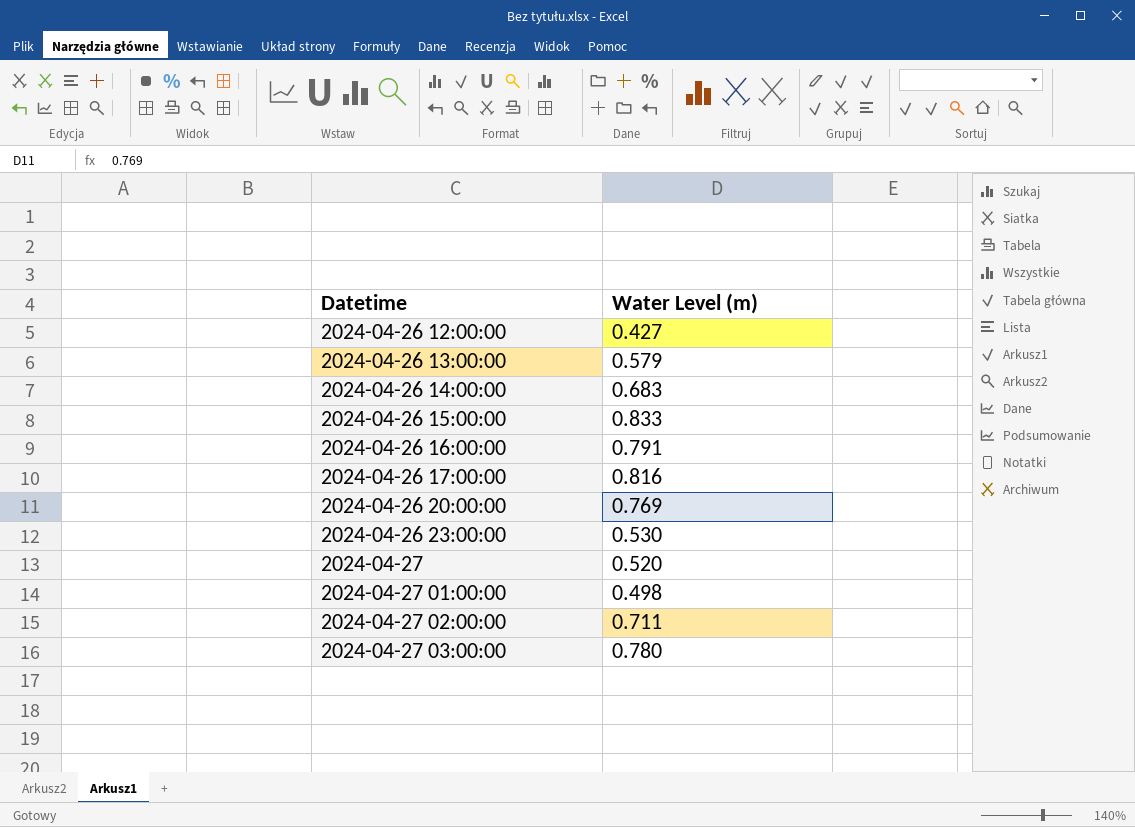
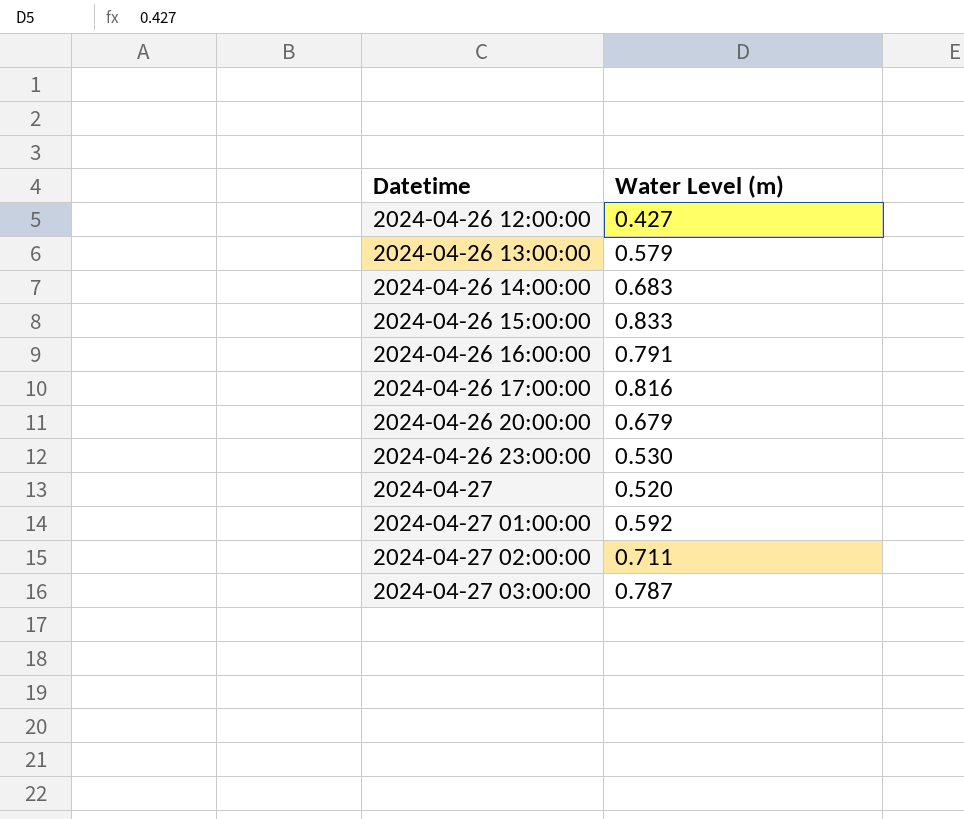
2024-04-26 20:00:00 | Water Level (m): 0.769 -> 0.679
2024-04-27 01:00:00 | Water Level (m): 0.498 -> 0.592
2024-04-27 03:00:00 | Water Level (m): 0.780 -> 0.787

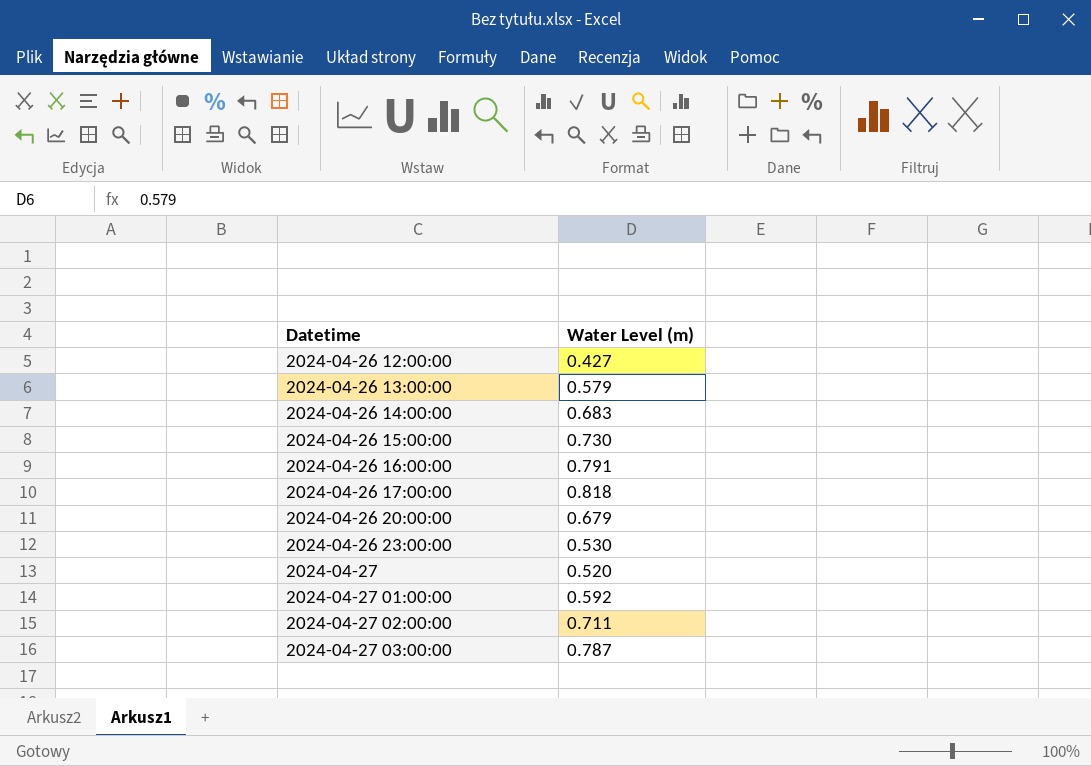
2024-04-26 15:00:00 | Water Level (m): 0.833 -> 0.730
2024-04-26 17:00:00 | Water Level (m): 0.816 -> 0.818

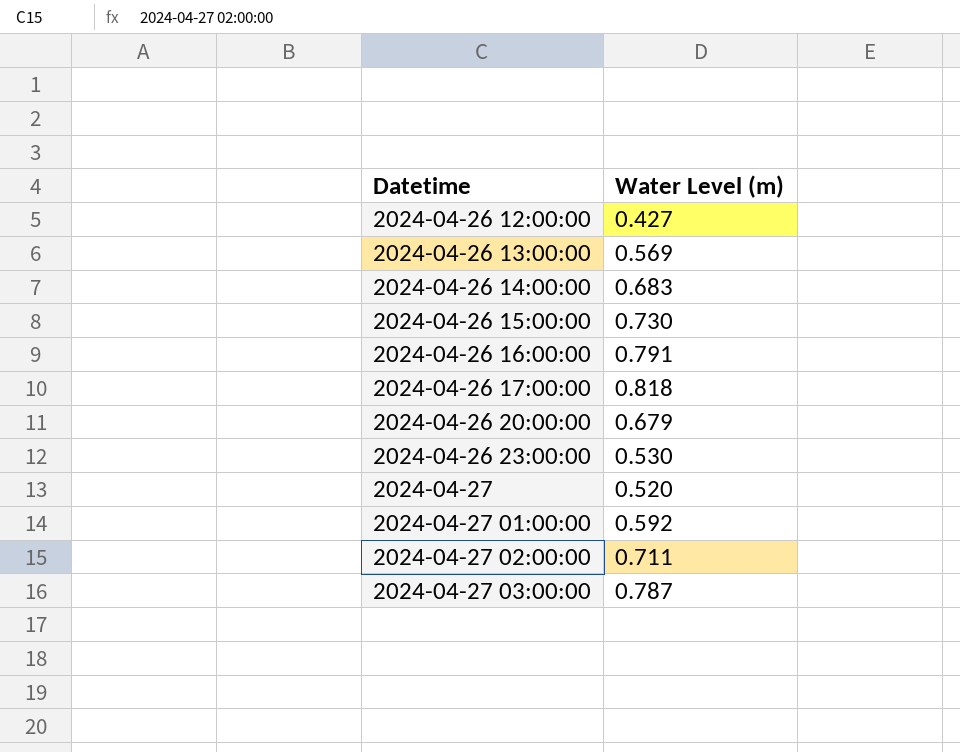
2024-04-26 13:00:00 | Water Level (m): 0.579 -> 0.569

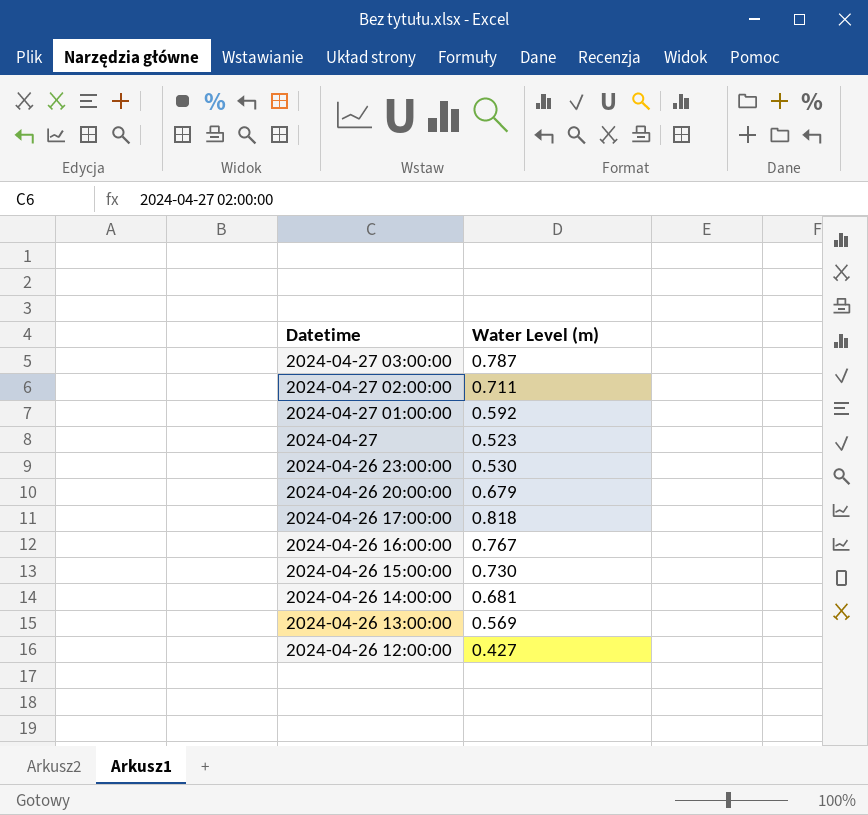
row order: Datetime ascending -> Datetime descending
2024-04-27 | Water Level (m): 0.520 -> 0.523
2024-04-26 16:00:00 | Water Level (m): 0.791 -> 0.767
2024-04-26 14:00:00 | Water Level (m): 0.683 -> 0.681

